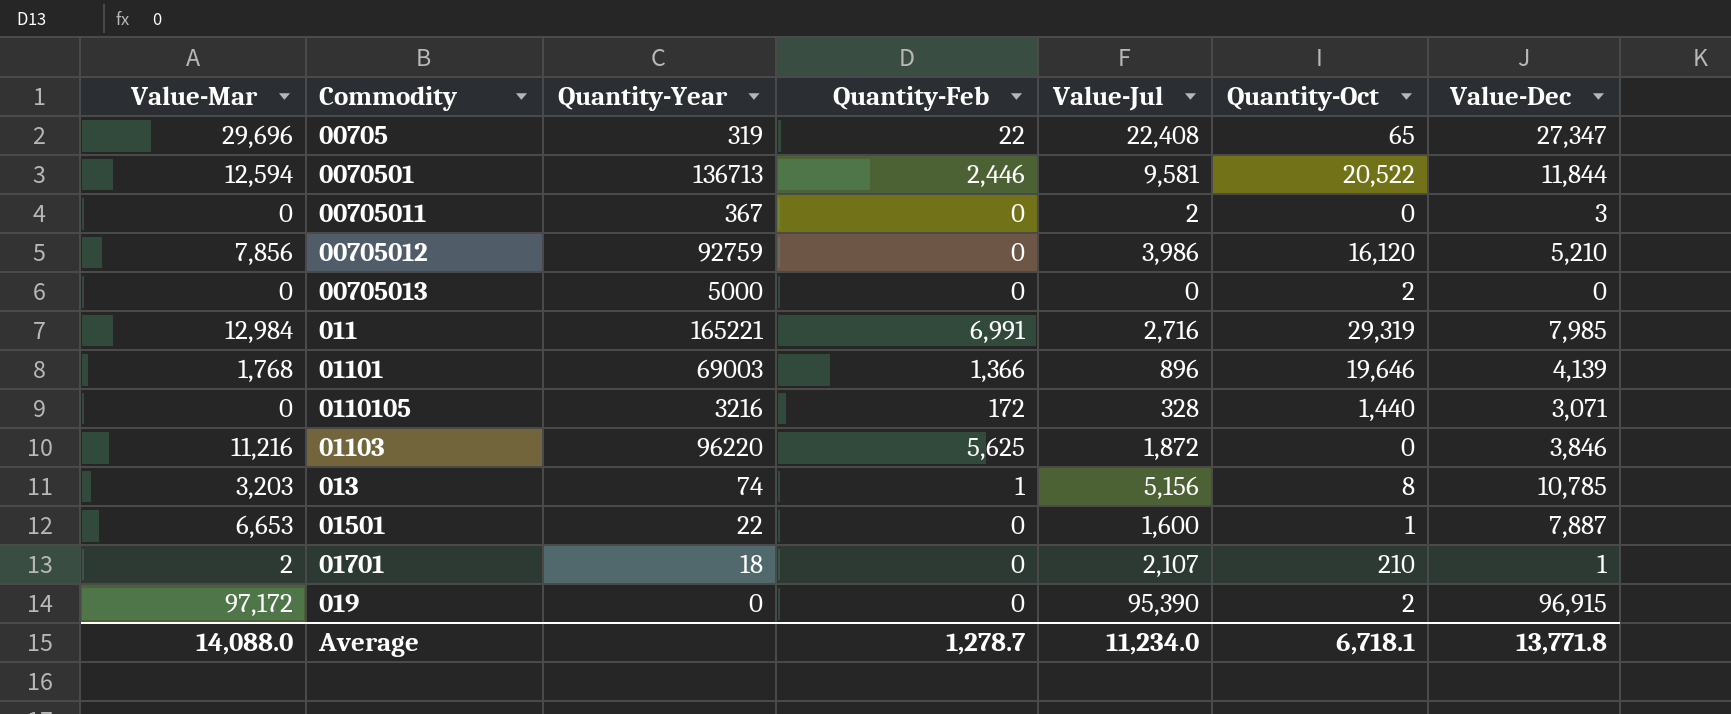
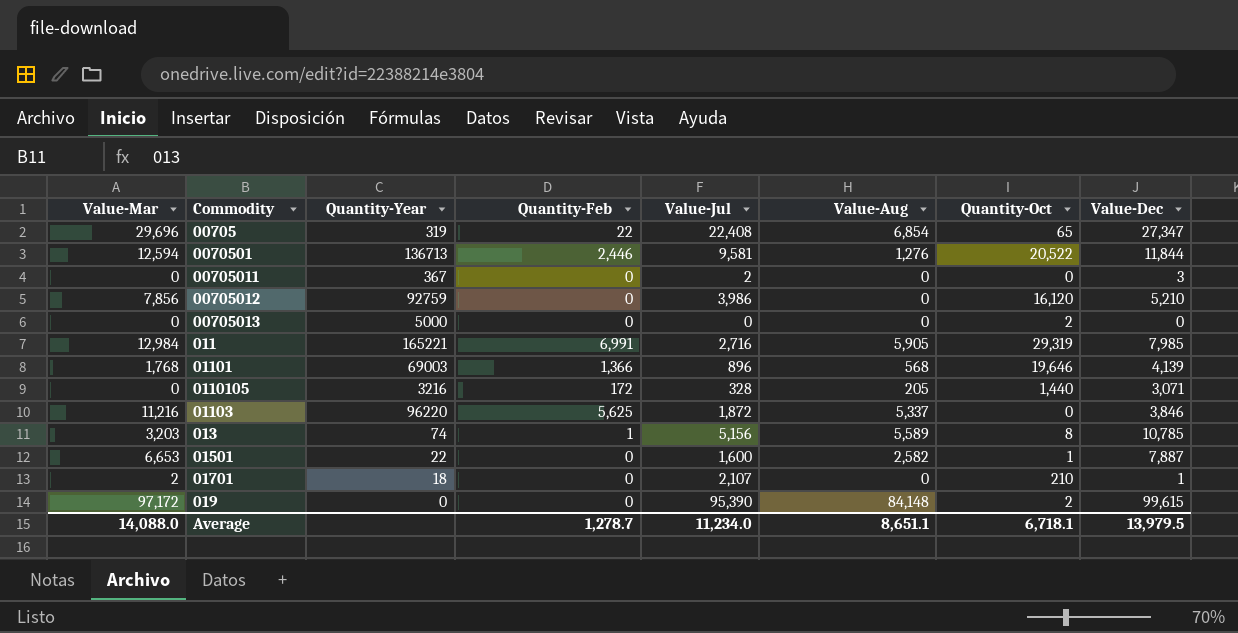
column Value-Aug | position: none -> 6
019 | Value-Dec: 96,915 -> 99,615
Average | Value-Dec: 13,771.8 -> 13,979.5

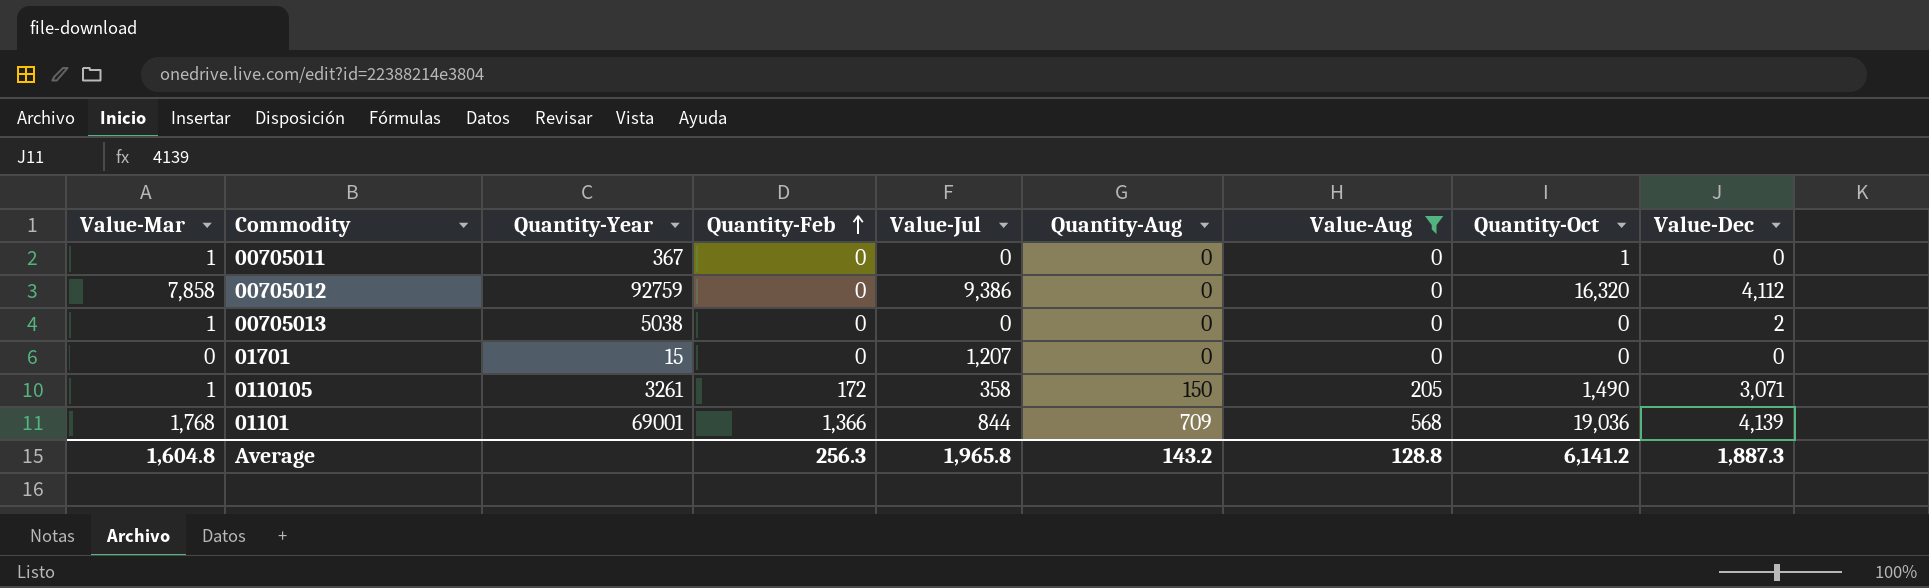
filter: none -> Value-Aug <= 568
row order: none -> Quantity-Feb ascending
column Quantity-Aug | position: none -> 6
00705011 | Value-Mar: 0 -> 1
00705011 | Value-Jul: 2 -> 0
00705011 | Quantity-Oct: 0 -> 1
00705011 | Value-Dec: 3 -> 0
00705012 | Value-Mar: 7,856 -> 7,858
00705012 | Value-Jul: 3,986 -> 9,386
00705012 | Quantity-Oct: 16,120 -> 16,320
00705012 | Value-Dec: 5,210 -> 4,112
00705013 | Value-Mar: 0 -> 1
00705013 | Quantity-Year: 5000 -> 5038
00705013 | Quantity-Oct: 2 -> 0
00705013 | Value-Dec: 0 -> 2
01701 | Value-Mar: 2 -> 0
01701 | Quantity-Year: 18 -> 15
01701 | Value-Jul: 2,107 -> 1,207
01701 | Quantity-Oct: 210 -> 0
01701 | Value-Dec: 1 -> 0
0110105 | Value-Mar: 0 -> 1
0110105 | Quantity-Year: 3216 -> 3261
0110105 | Value-Jul: 328 -> 358
0110105 | Quantity-Oct: 1,440 -> 1,490
01101 | Quantity-Year: 69003 -> 69001
01101 | Value-Jul: 896 -> 844
01101 | Quantity-Oct: 19,646 -> 19,036
Average | Value-Mar: 14,088.0 -> 1,604.8
Average | Quantity-Feb: 1,278.7 -> 256.3
Average | Value-Jul: 11,234.0 -> 1,965.8
Average | Value-Aug: 8,651.1 -> 128.8
Average | Quantity-Oct: 6,718.1 -> 6,141.2
Average | Value-Dec: 13,979.5 -> 1,887.3

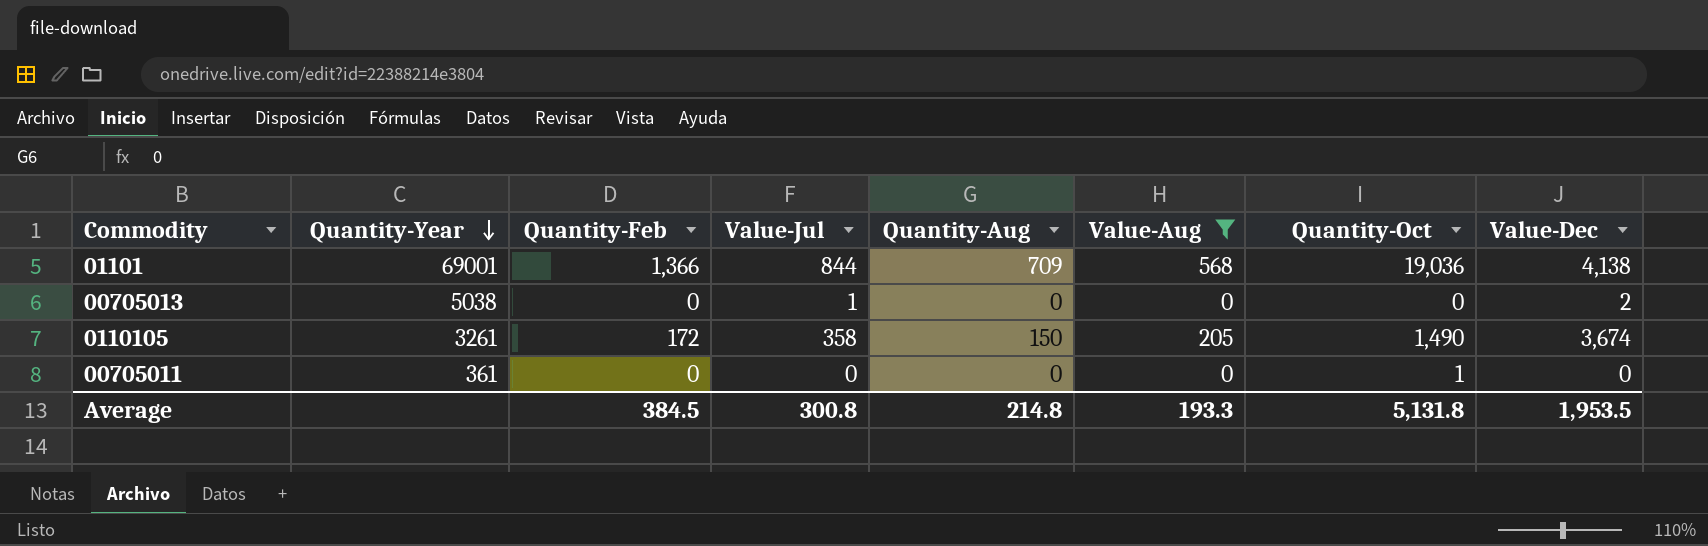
row order: Quantity-Feb ascending -> Quantity-Year descending
column Value-Mar | position: 1 -> none
row 00705012: 7,858 | 92759 | 0 | 9,386 | 0 | 0 | 16,320 | 4,112 -> none
row 01701: 0 | 15 | 0 | 1,207 | 0 | 0 | 0 | 0 -> none
01101 | Value-Dec: 4,139 -> 4,138
00705013 | Value-Jul: 0 -> 1
0110105 | Value-Dec: 3,071 -> 3,674
00705011 | Quantity-Year: 367 -> 361
Average | Quantity-Feb: 256.3 -> 384.5
Average | Value-Jul: 1,965.8 -> 300.8
Average | Quantity-Aug: 143.2 -> 214.8
Average | Value-Aug: 128.8 -> 193.3
Average | Quantity-Oct: 6,141.2 -> 5,131.8
Average | Value-Dec: 1,887.3 -> 1,953.5

